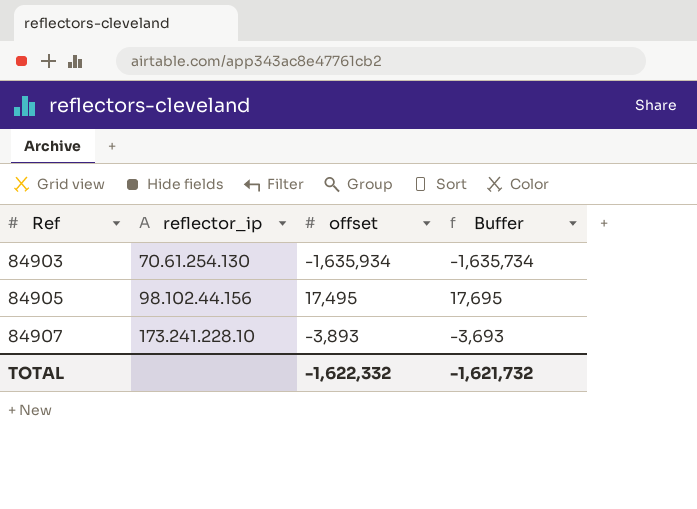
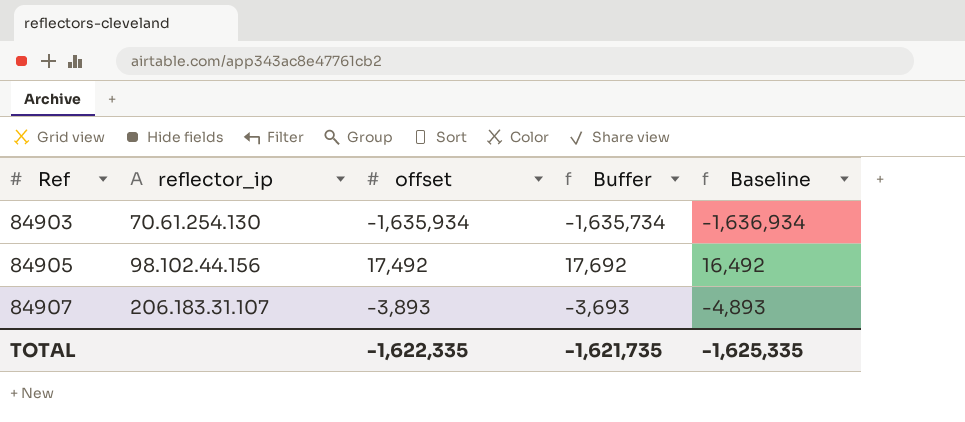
column Baseline | formula: none -> [offset] - 1000
84905 | offset: 17,495 -> 17,492
84905 | Buffer: 17,695 -> 17,692
84907 | reflector_ip: 173.241.228.10 -> 206.183.31.107
TOTAL | offset: -1,622,332 -> -1,622,335
TOTAL | Buffer: -1,621,732 -> -1,621,735

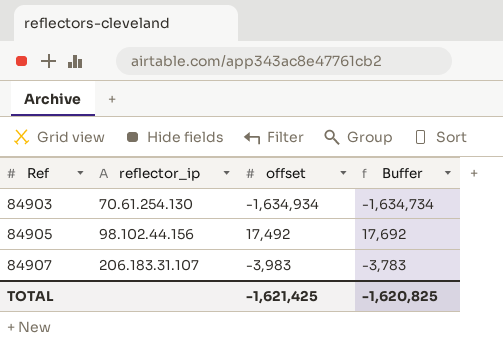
column Baseline | formula: [offset] - 1000 -> none
84903 | offset: -1,635,934 -> -1,634,934
84903 | Buffer: -1,635,734 -> -1,634,734
84907 | offset: -3,893 -> -3,983
84907 | Buffer: -3,693 -> -3,783
TOTAL | offset: -1,622,335 -> -1,621,425
TOTAL | Buffer: -1,621,735 -> -1,620,825

